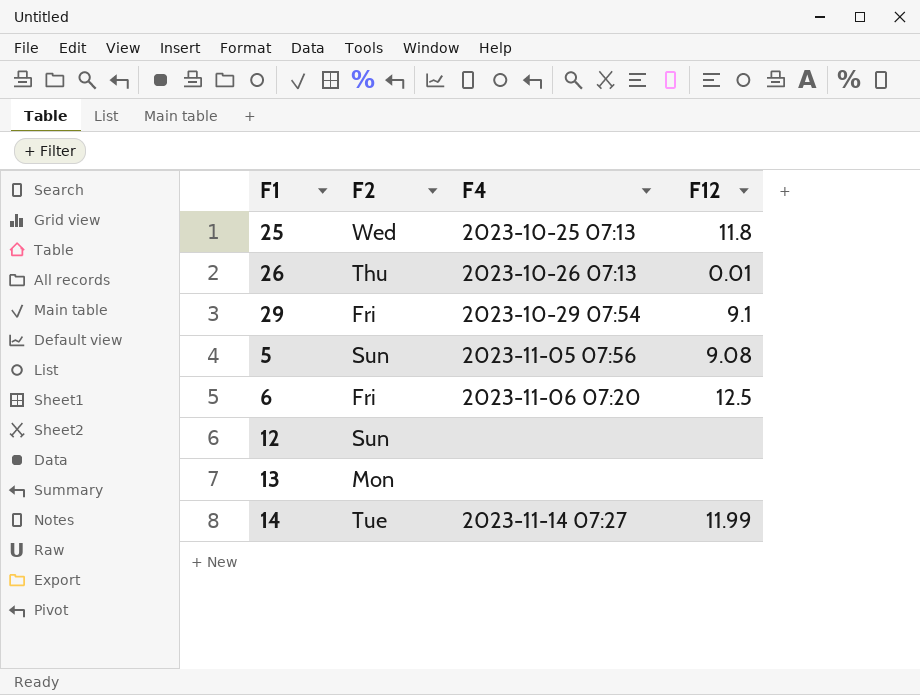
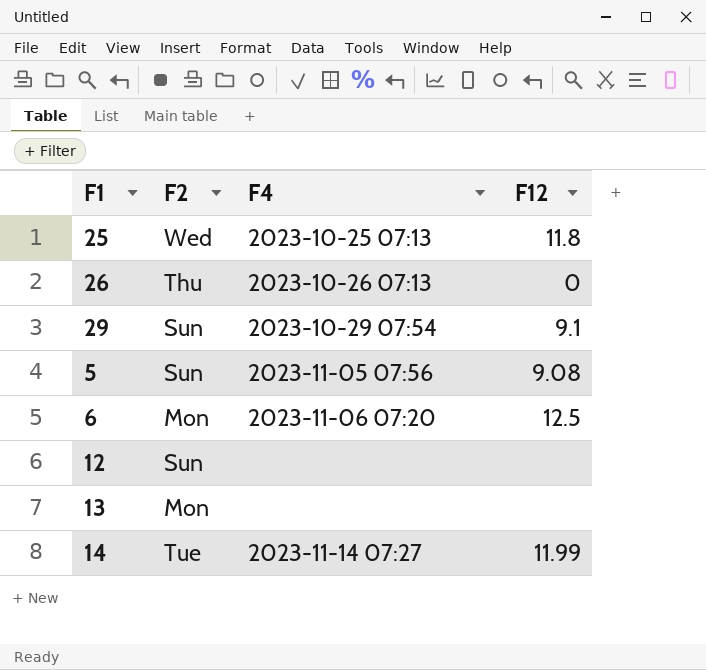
26 | F12: 0.01 -> 0
29 | F2: Fri -> Sun
6 | F2: Fri -> Mon

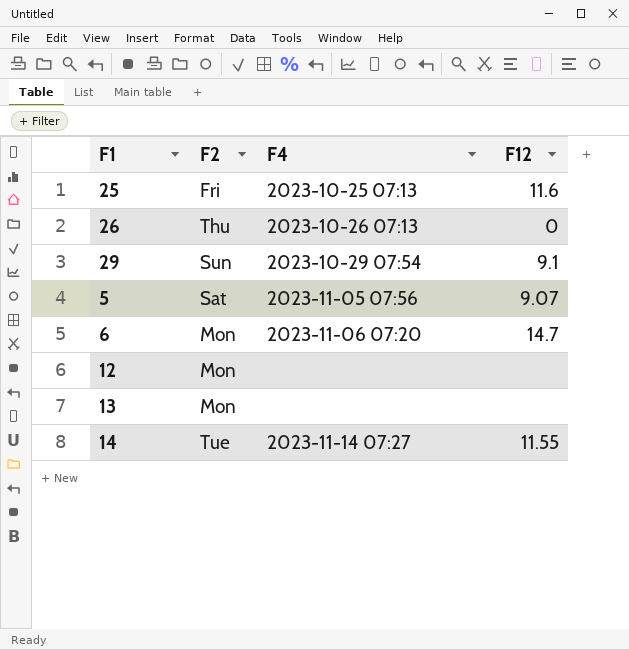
25 | F2: Wed -> Fri
25 | F12: 11.8 -> 11.6
5 | F2: Sun -> Sat
5 | F12: 9.08 -> 9.07
6 | F12: 12.5 -> 14.7
12 | F2: Sun -> Mon
14 | F12: 11.99 -> 11.55

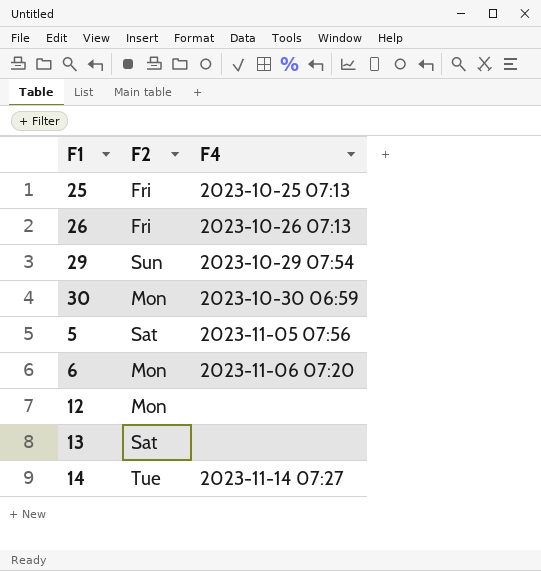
column F12 | position: 4 -> none
26 | F2: Thu -> Fri
row 30: none -> Mon | 2023-10-30 06:59
13 | F2: Mon -> Sat

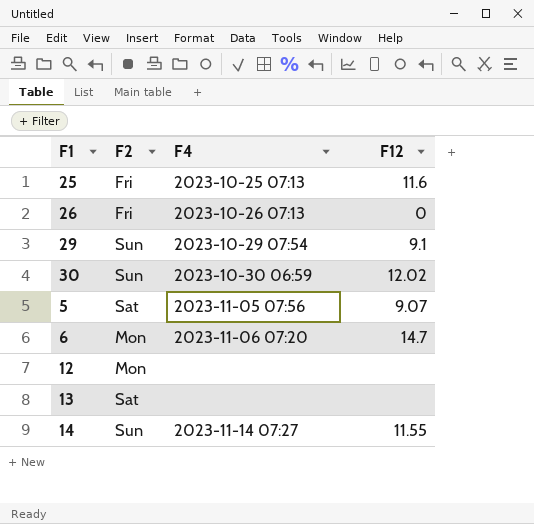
column F12 | position: none -> 4
30 | F2: Mon -> Sun
14 | F2: Tue -> Sun

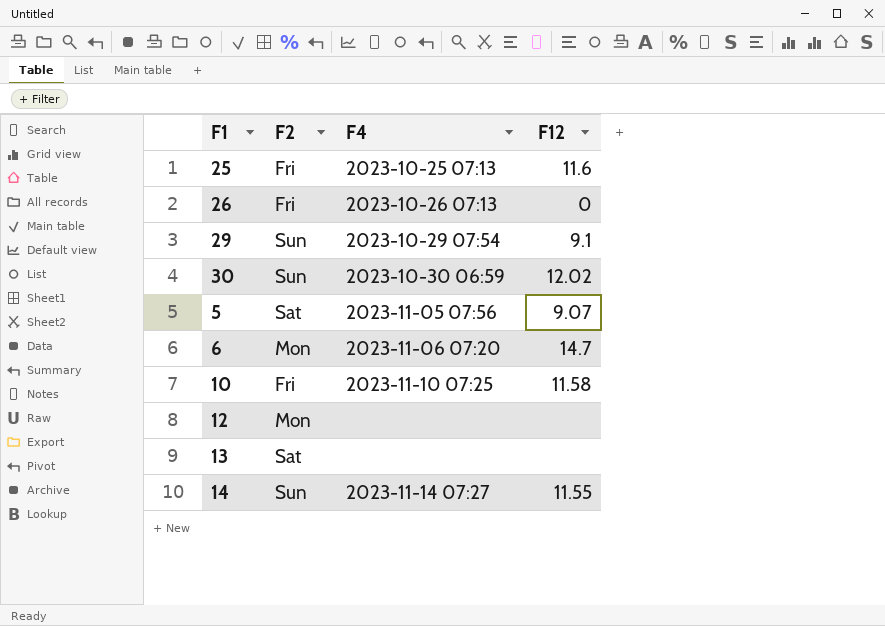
row 10: none -> Fri | 2023-11-10 07:25 | 11.58

